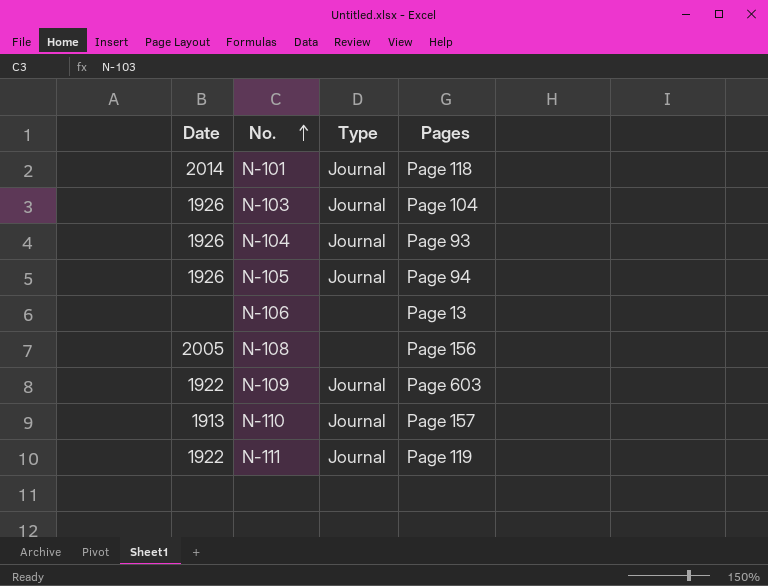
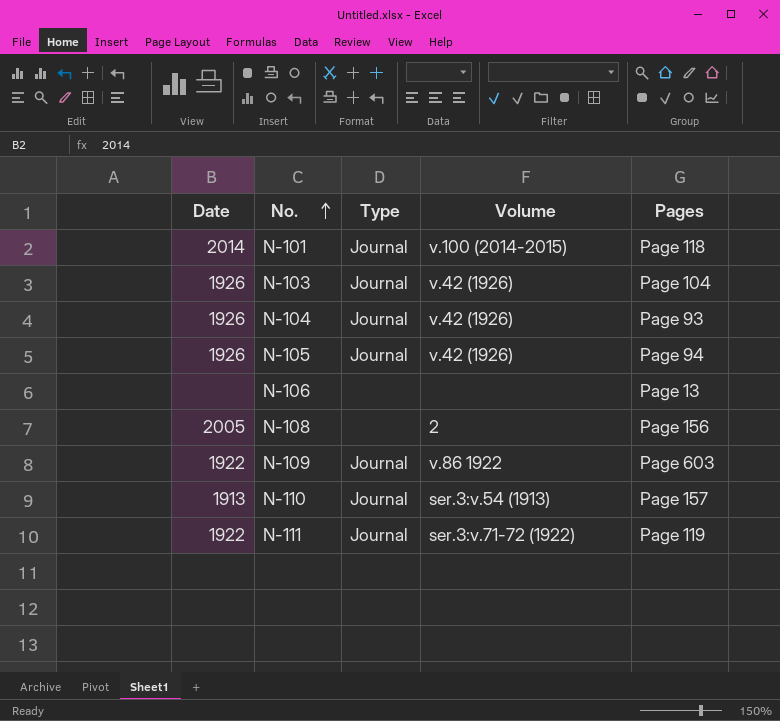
column Volume | position: none -> 4

